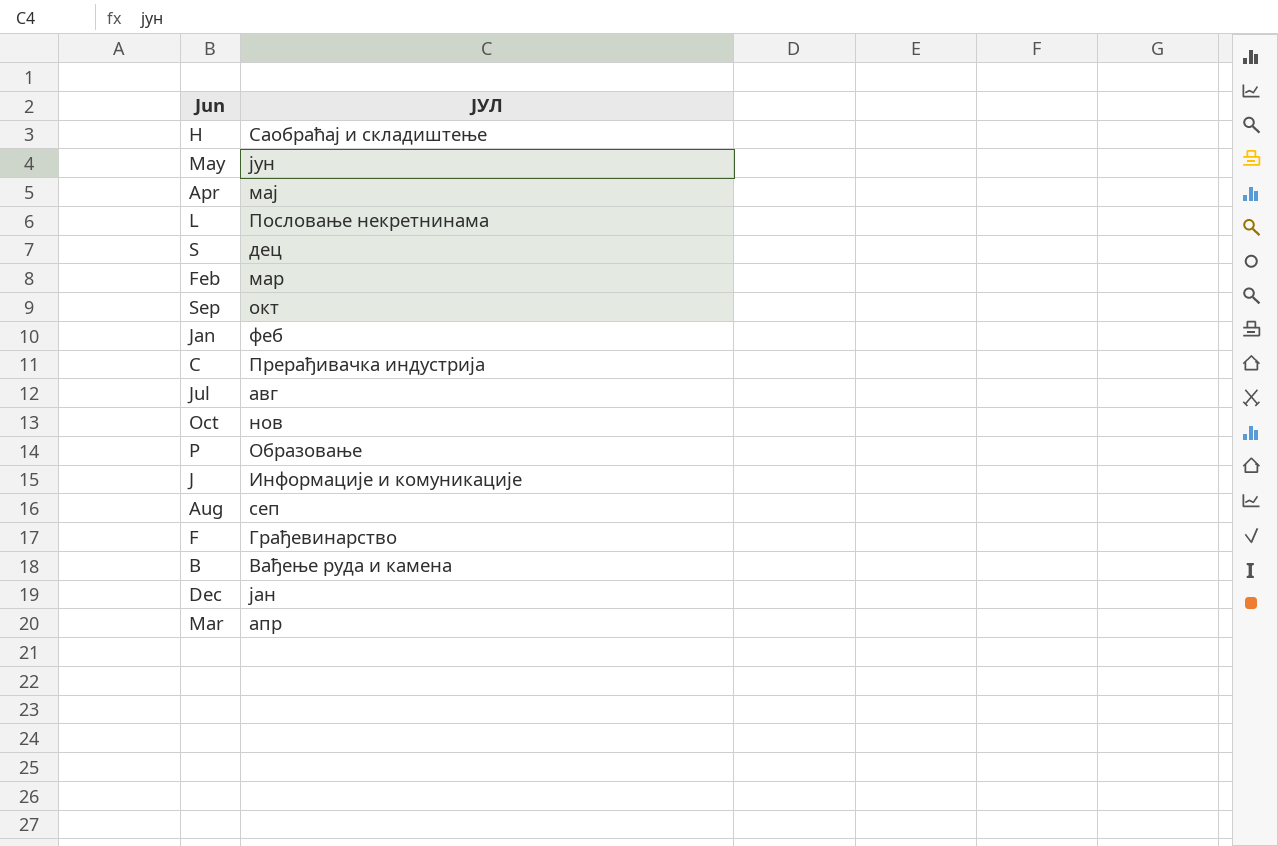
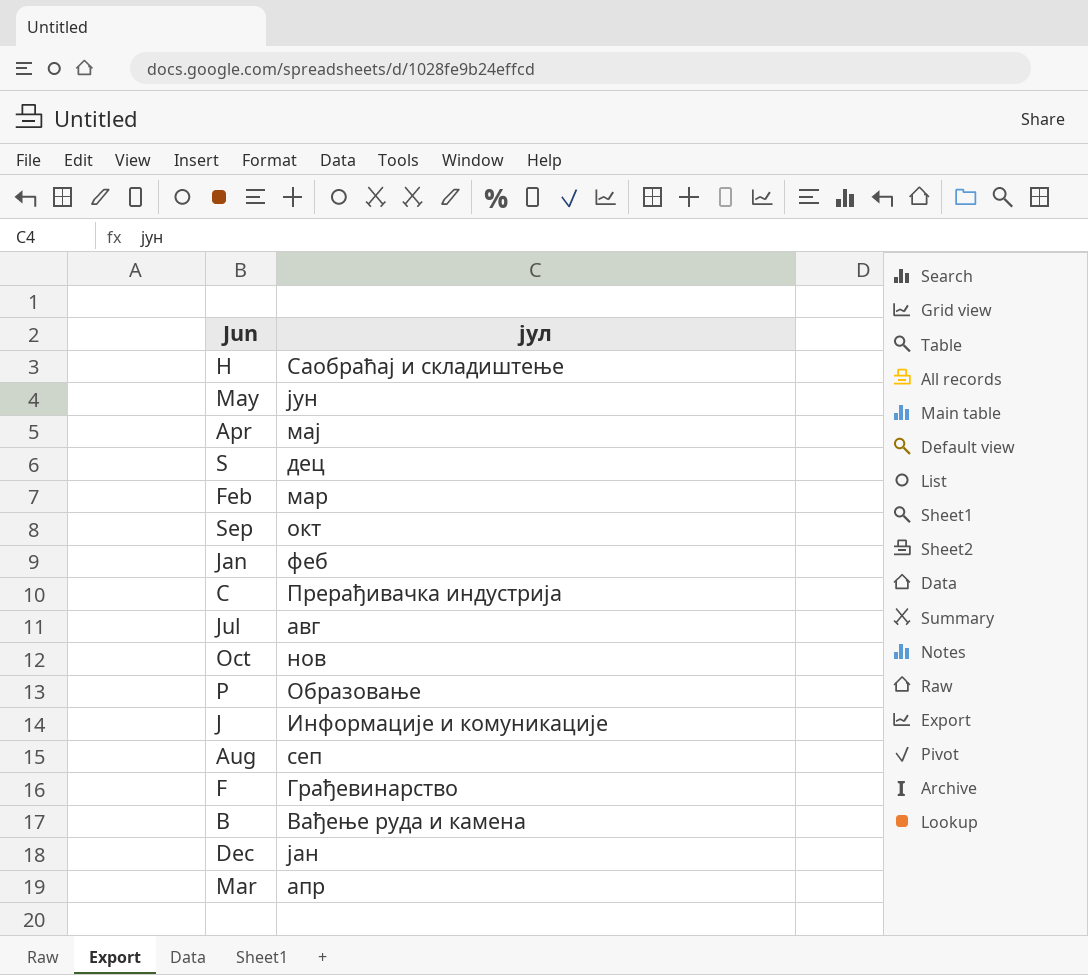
column name: ЈУЛ -> јул
row L: Пословање некретнинама -> none

